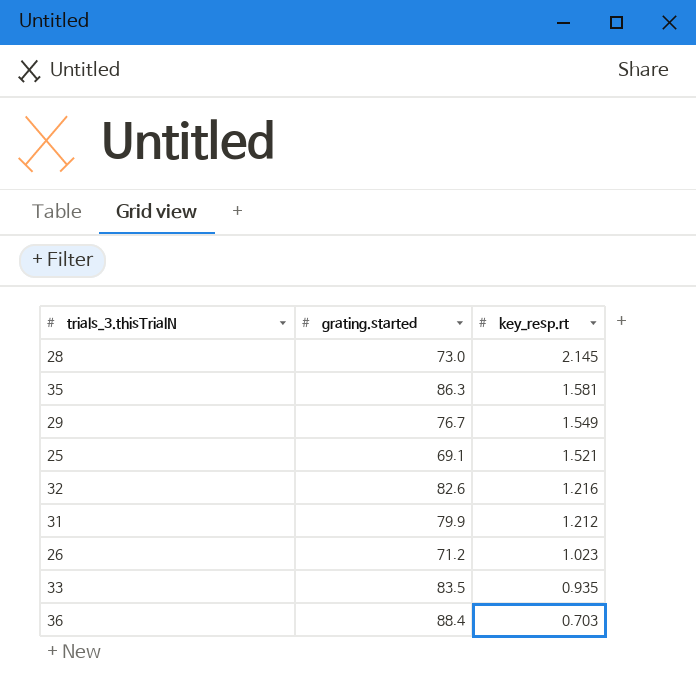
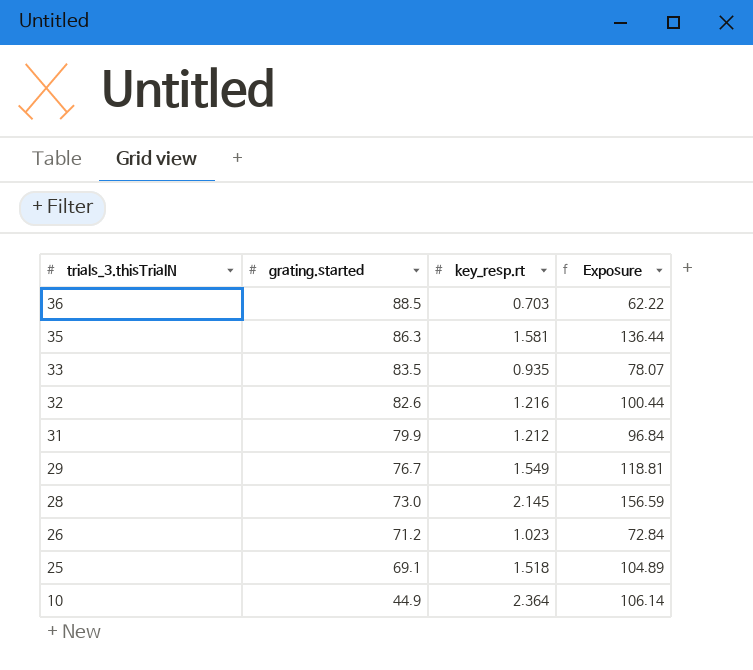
row order: key_resp.rt descending -> trials_3.thisTrialN descending
column Exposure | formula: none -> [grating.started] * [key_resp.rt]
36 | grating.started: 88.4 -> 88.5
25 | key_resp.rt: 1.521 -> 1.518
row 10: none -> 44.9 | 2.364 | 106.14

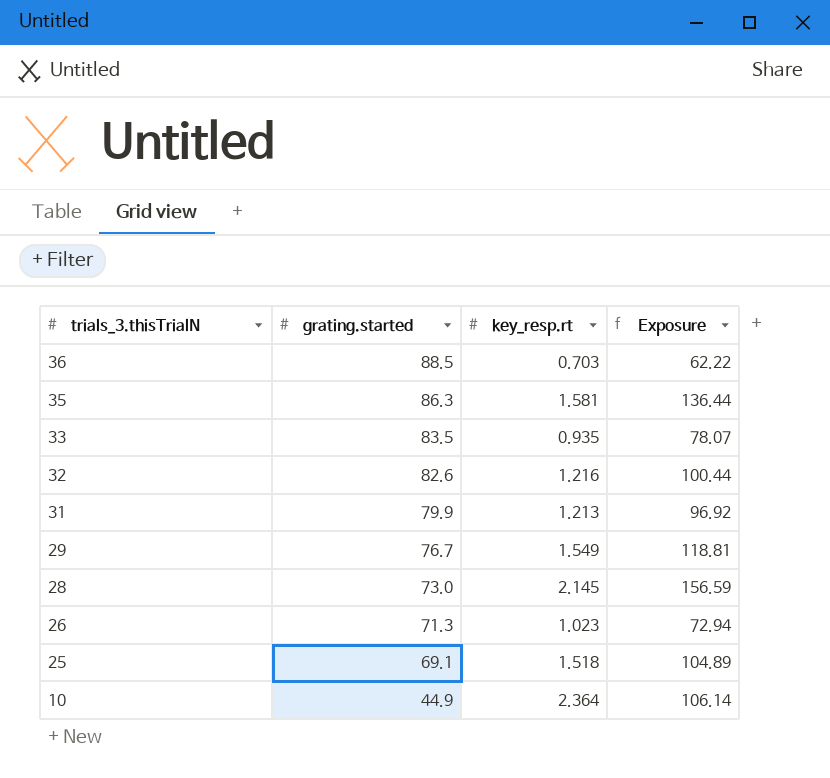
31 | key_resp.rt: 1.212 -> 1.213
31 | Exposure: 96.84 -> 96.92
26 | grating.started: 71.2 -> 71.3
26 | Exposure: 72.84 -> 72.94

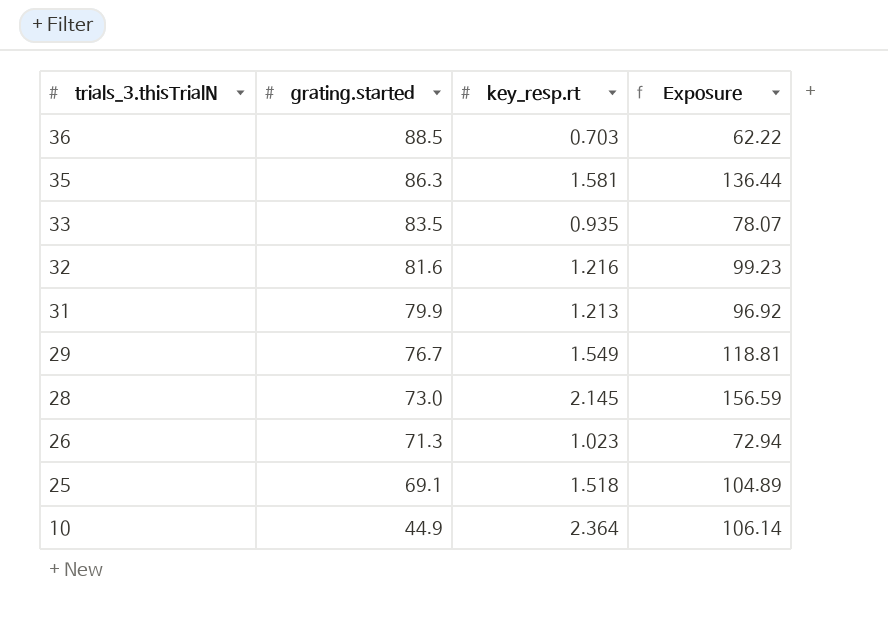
32 | grating.started: 82.6 -> 81.6
32 | Exposure: 100.44 -> 99.23

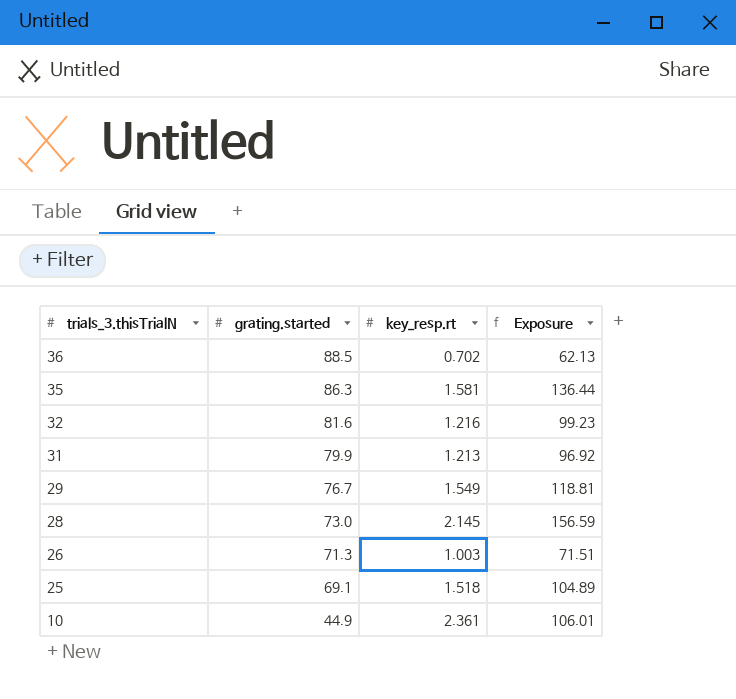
row 33: 83.5 | 0.935 | 78.07 -> none
36 | key_resp.rt: 0.703 -> 0.702
36 | Exposure: 62.22 -> 62.13
26 | key_resp.rt: 1.023 -> 1.003
26 | Exposure: 72.94 -> 71.51
10 | key_resp.rt: 2.364 -> 2.361
10 | Exposure: 106.14 -> 106.01

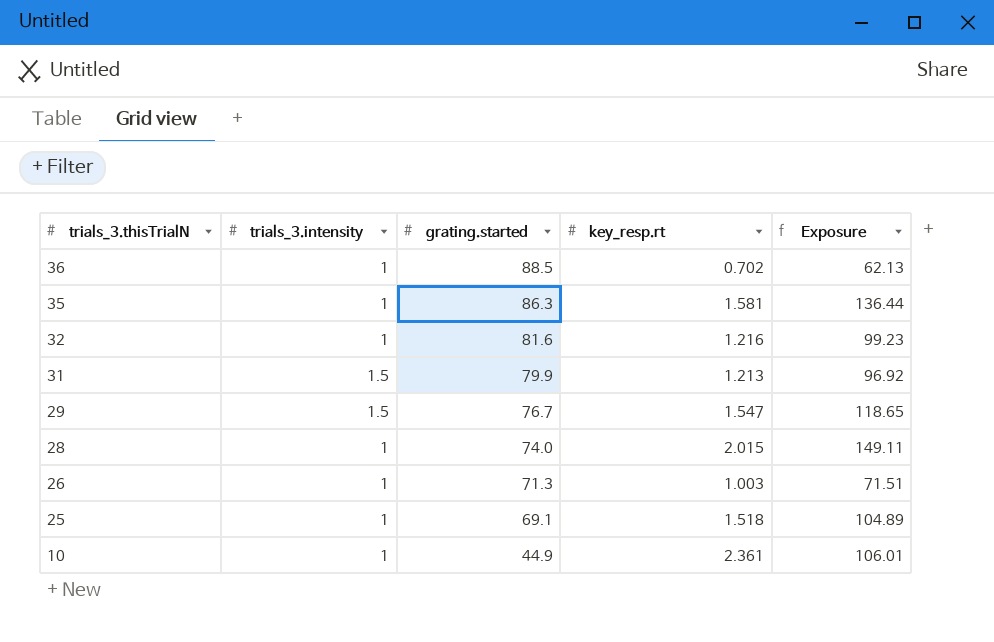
column trials_3.intensity | position: none -> 2
29 | key_resp.rt: 1.549 -> 1.547
29 | Exposure: 118.81 -> 118.65
28 | grating.started: 73.0 -> 74.0
28 | key_resp.rt: 2.145 -> 2.015
28 | Exposure: 156.59 -> 149.11

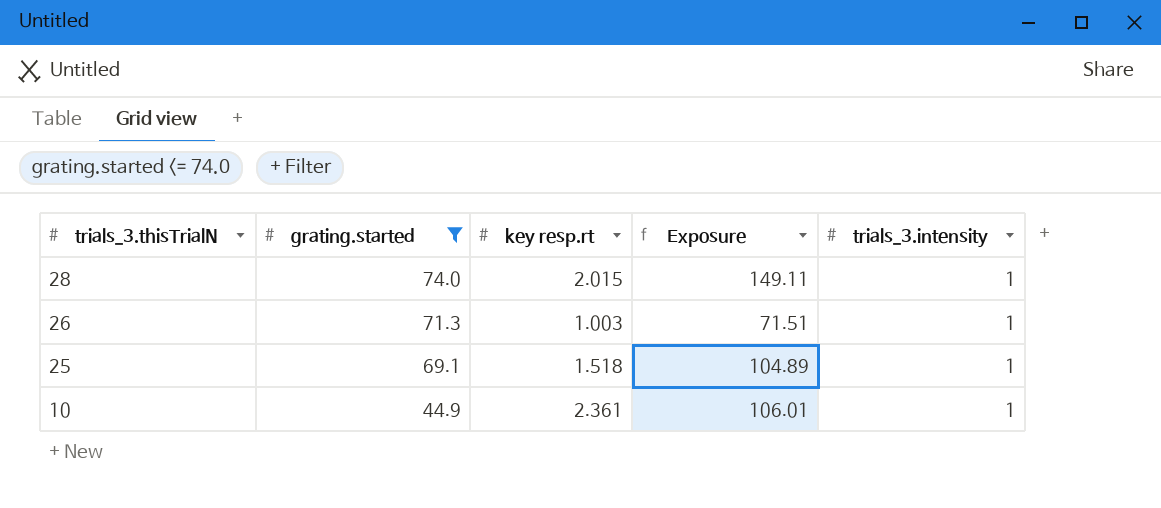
filter: none -> grating.started <= 74.0
column name: key_resp.rt -> key resp.rt
column trials_3.intensity | position: 2 -> 5

